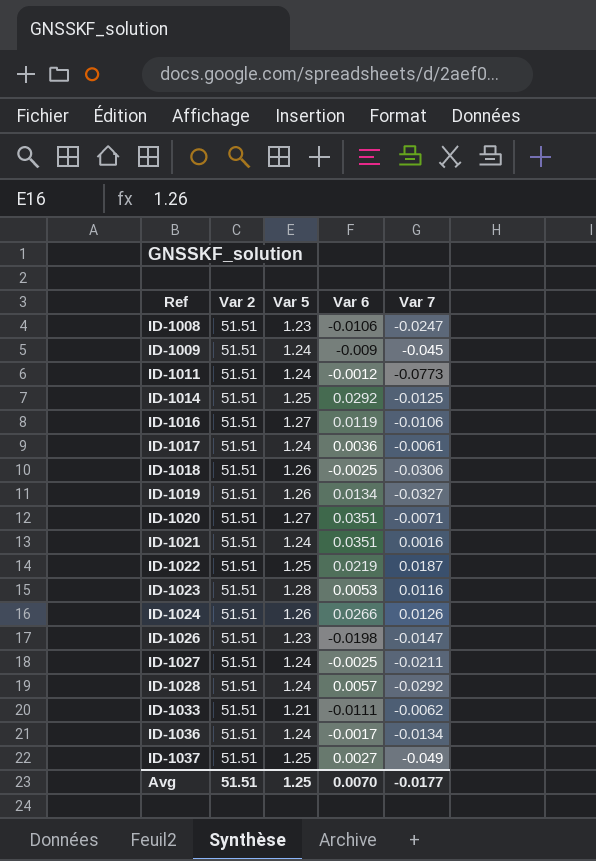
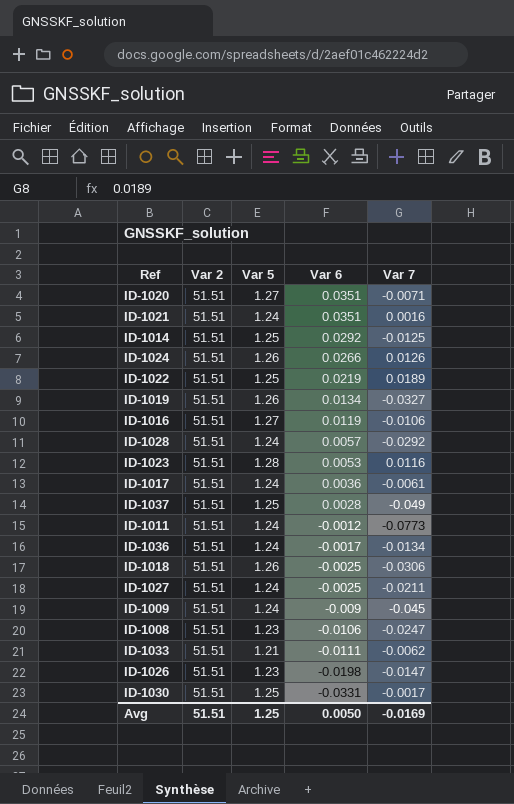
row order: Ref ascending -> Var 6 descending
ID-1022 | Var 7: 0.0187 -> 0.0189
ID-1037 | Var 6: 0.0027 -> 0.0028
row ID-1030: none -> 51.51 | 1.25 | -0.0331 | -0.0017
Avg | Var 6: 0.0070 -> 0.0050
Avg | Var 7: -0.0177 -> -0.0169

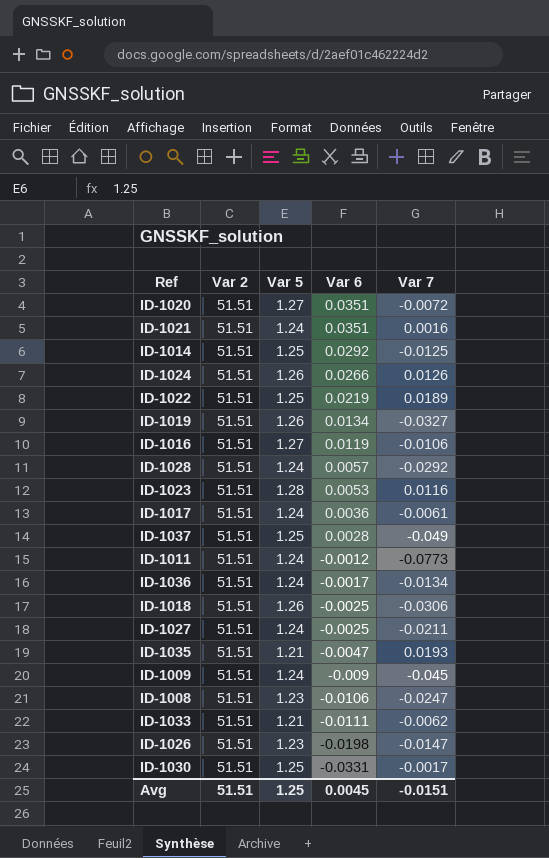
ID-1020 | Var 7: -0.0071 -> -0.0072
row ID-1035: none -> 51.51 | 1.21 | -0.0047 | 0.0193
Avg | Var 6: 0.0050 -> 0.0045
Avg | Var 7: -0.0169 -> -0.0151

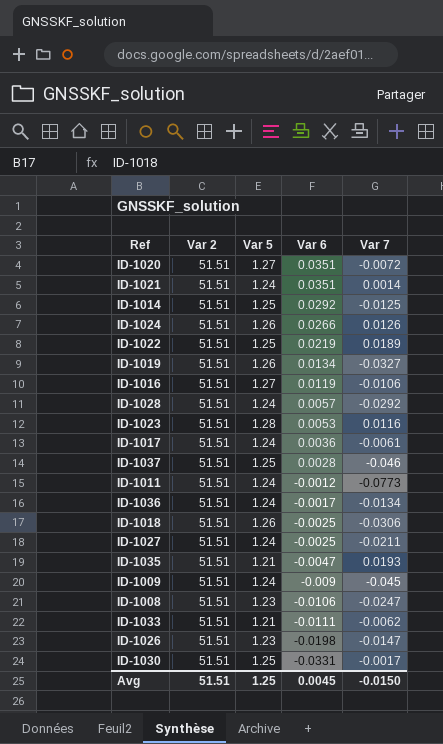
ID-1021 | Var 7: 0.0016 -> 0.0014
ID-1037 | Var 7: -0.049 -> -0.046
Avg | Var 7: -0.0151 -> -0.0150

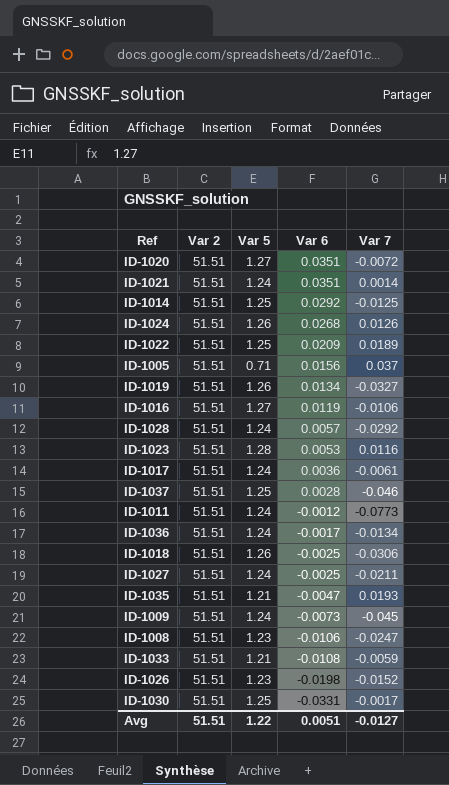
ID-1024 | Var 6: 0.0266 -> 0.0268
ID-1022 | Var 6: 0.0219 -> 0.0209
row ID-1005: none -> 51.51 | 0.71 | 0.0156 | 0.037
ID-1009 | Var 6: -0.009 -> -0.0073
ID-1033 | Var 6: -0.0111 -> -0.0108
ID-1033 | Var 7: -0.0062 -> -0.0059
ID-1026 | Var 7: -0.0147 -> -0.0152
Avg | Var 5: 1.25 -> 1.22
Avg | Var 6: 0.0045 -> 0.0051
Avg | Var 7: -0.0150 -> -0.0127

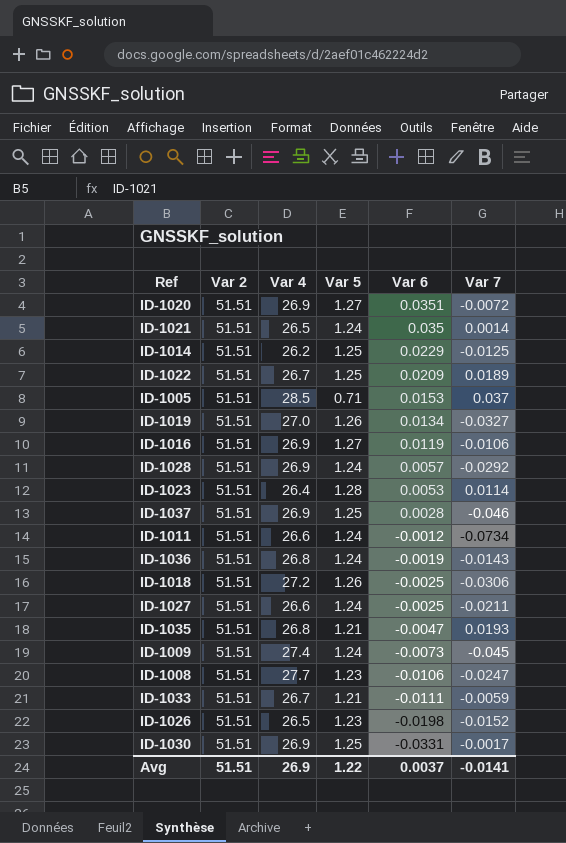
column Var 4 | position: none -> 3
row ID-1024: 51.51 | 1.26 | 0.0268 | 0.0126 -> none
row ID-1017: 51.51 | 1.24 | 0.0036 | -0.0061 -> none
ID-1021 | Var 6: 0.0351 -> 0.035
ID-1014 | Var 6: 0.0292 -> 0.0229
ID-1005 | Var 6: 0.0156 -> 0.0153
ID-1023 | Var 7: 0.0116 -> 0.0114
ID-1011 | Var 7: -0.0773 -> -0.0734
ID-1036 | Var 6: -0.0017 -> -0.0019
ID-1036 | Var 7: -0.0134 -> -0.0143
ID-1033 | Var 6: -0.0108 -> -0.0111
Avg | Var 6: 0.0051 -> 0.0037
Avg | Var 7: -0.0127 -> -0.0141

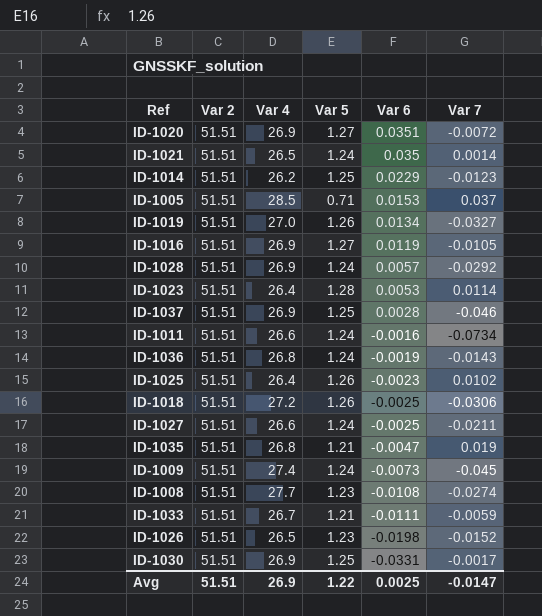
row ID-1022: 51.51 | 26.7 | 1.25 | 0.0209 | 0.0189 -> none
ID-1014 | Var 7: -0.0125 -> -0.0123
ID-1016 | Var 7: -0.0106 -> -0.0105
ID-1011 | Var 6: -0.0012 -> -0.0016
row ID-1025: none -> 51.51 | 26.4 | 1.26 | -0.0023 | 0.0102
ID-1035 | Var 7: 0.0193 -> 0.019
ID-1008 | Var 6: -0.0106 -> -0.0108
ID-1008 | Var 7: -0.0247 -> -0.0274
Avg | Var 6: 0.0037 -> 0.0025
Avg | Var 7: -0.0141 -> -0.0147

